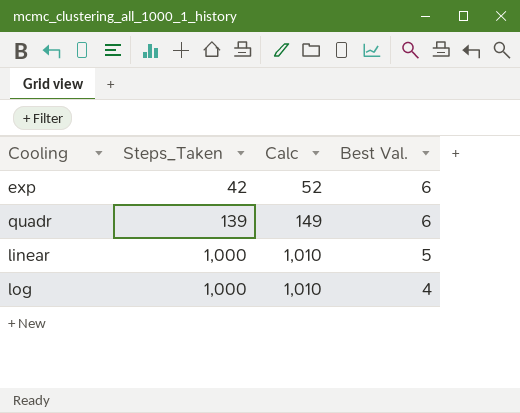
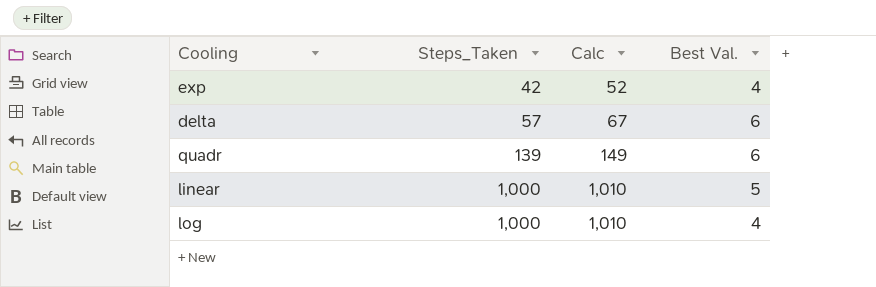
exp | Best Val.: 6 -> 4
row delta: none -> 57 | 67 | 6

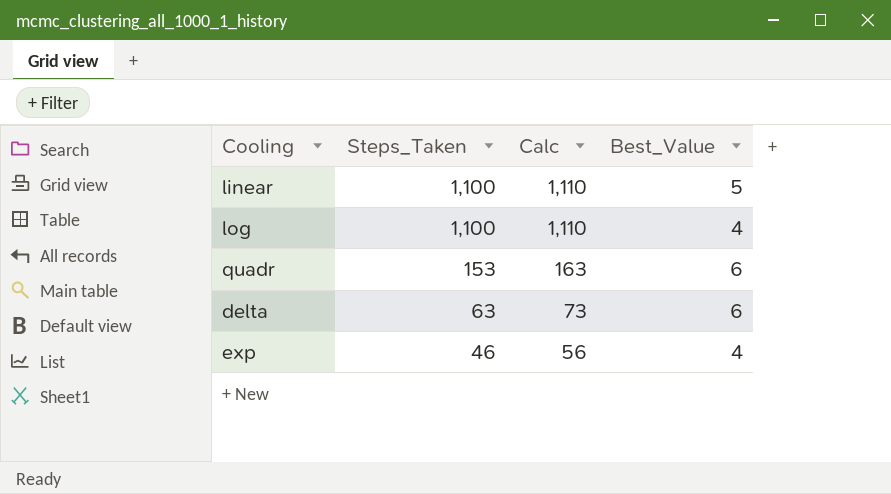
row order: Steps_Taken ascending -> Steps_Taken descending
column name: Best Val. -> Best_Value
linear | Steps_Taken: 1,000 -> 1,100
linear | Calc: 1,010 -> 1,110
log | Steps_Taken: 1,000 -> 1,100
log | Calc: 1,010 -> 1,110
quadr | Steps_Taken: 139 -> 153
quadr | Calc: 149 -> 163
delta | Steps_Taken: 57 -> 63
delta | Calc: 67 -> 73
exp | Steps_Taken: 42 -> 46
exp | Calc: 52 -> 56

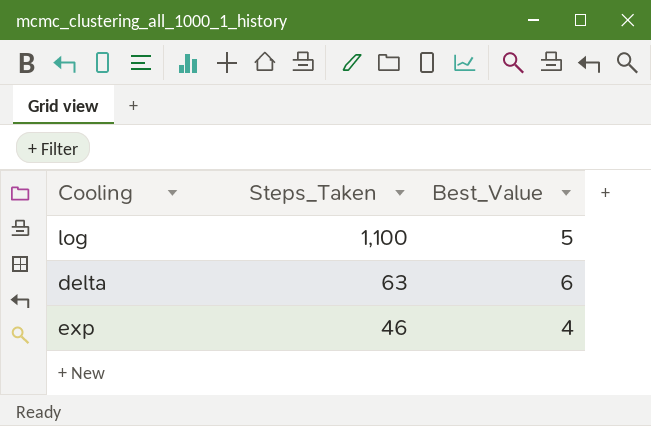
column Calc | formula: [Steps_Taken] + 10 -> none
row linear: 1,100 | 1,110 | 5 -> none
row quadr: 153 | 163 | 6 -> none
log | Best_Value: 4 -> 5

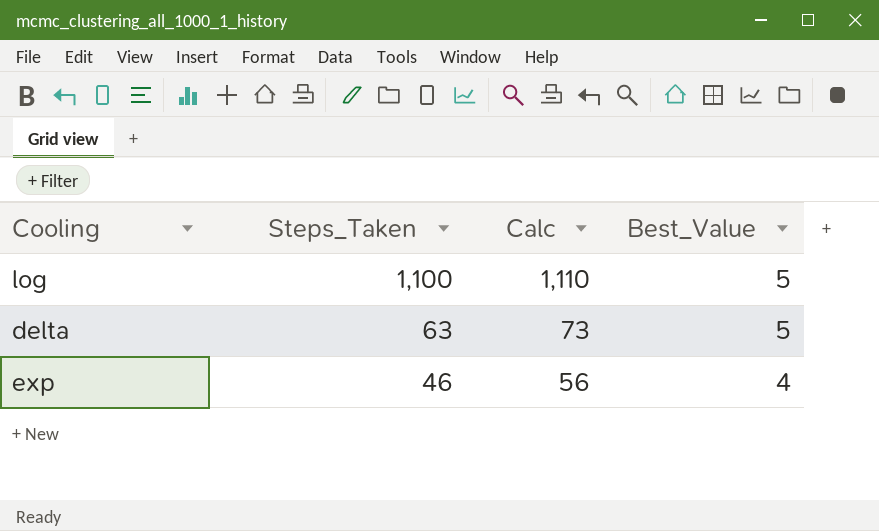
column Calc | formula: none -> [Steps_Taken] + 10
delta | Best_Value: 6 -> 5

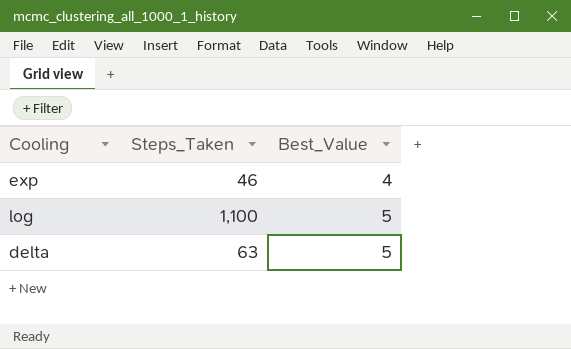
row order: Steps_Taken descending -> Best_Value ascending
column Calc | formula: [Steps_Taken] + 10 -> none

